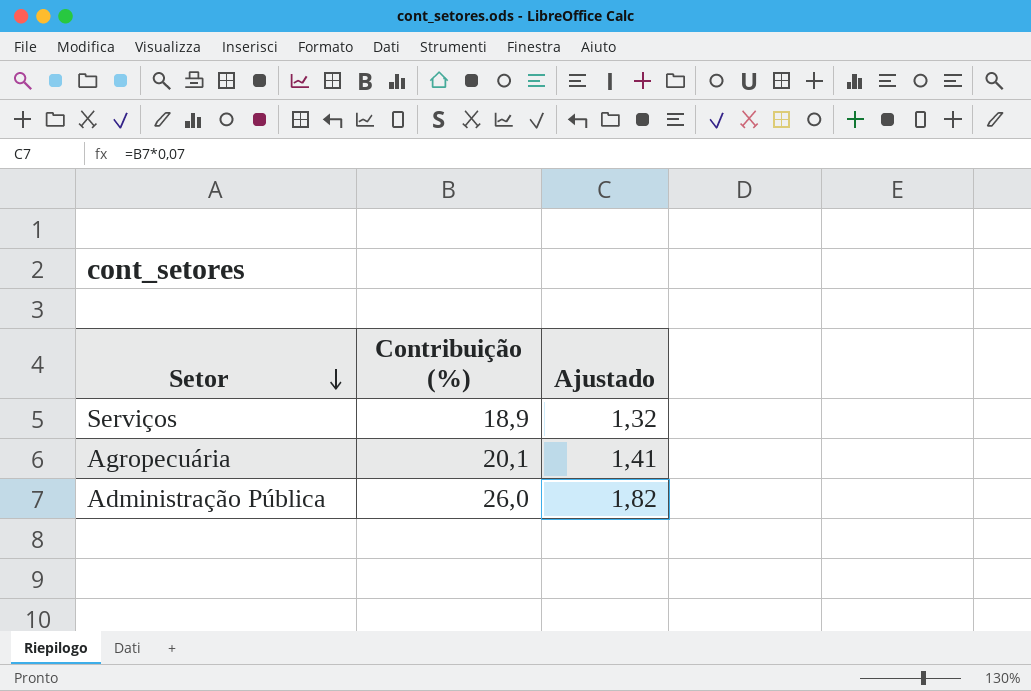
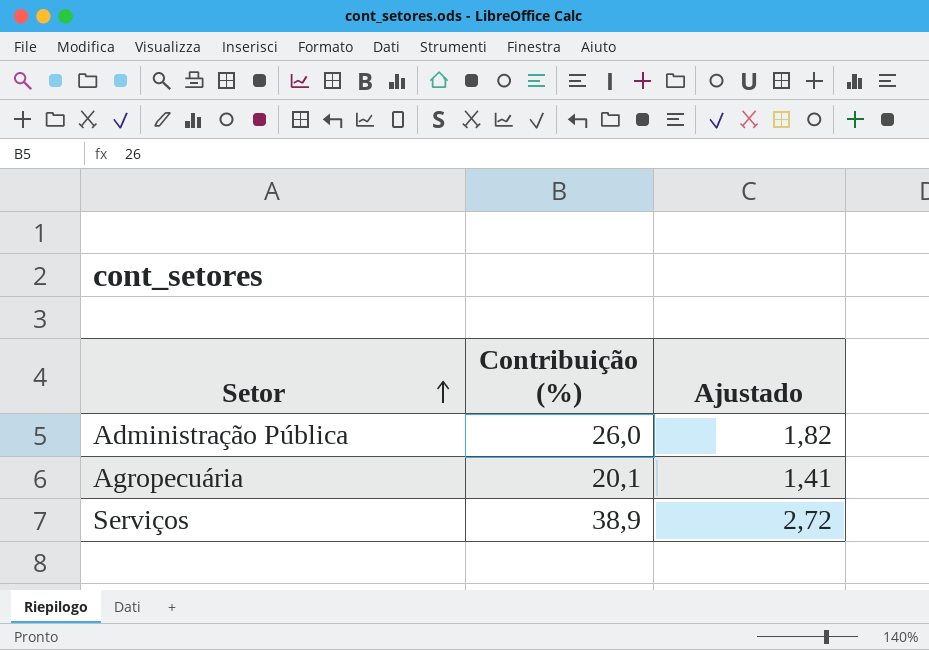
row order: Setor descending -> Setor ascending
Serviços | Contribuição (%): 18,9 -> 38,9
Serviços | Ajustado: 1,32 -> 2,72

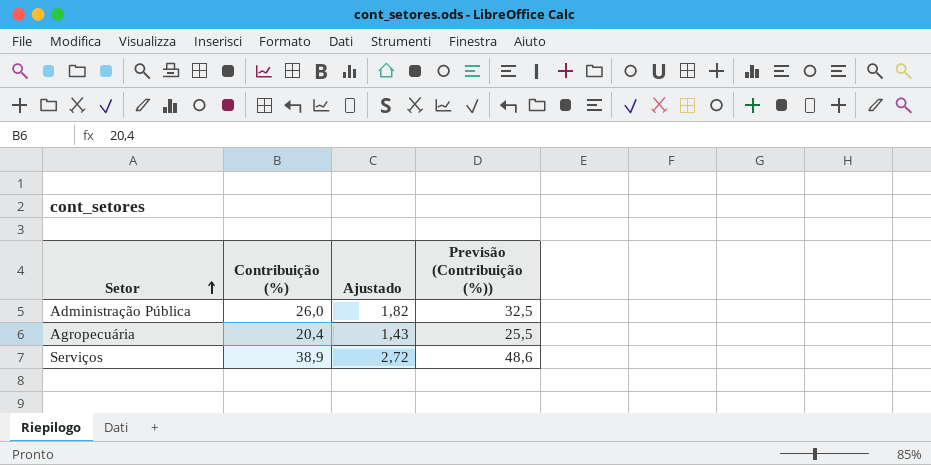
column Previsão (Contribuição (%)) | formula: none -> [Contribuição (%)] * 1,25
Agropecuária | Contribuição (%): 20,1 -> 20,4
Agropecuária | Ajustado: 1,41 -> 1,43

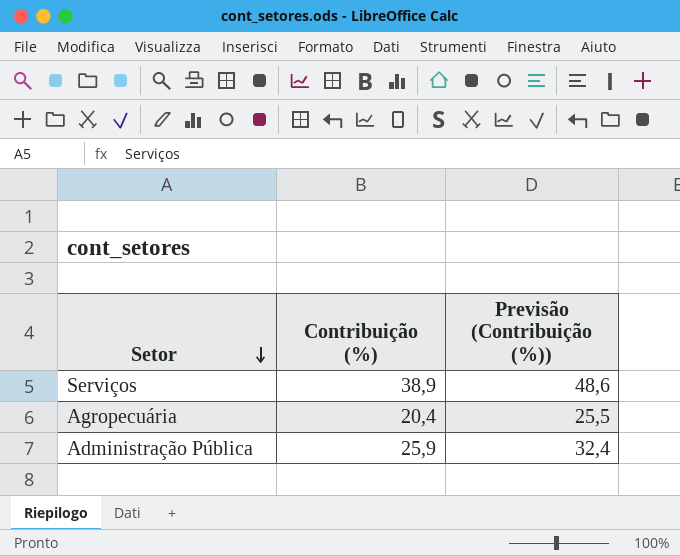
row order: Setor ascending -> Setor descending
column Ajustado | formula: [Contribuição (%)] * 0,07 -> none
Administração Pública | Contribuição (%): 26,0 -> 25,9
Administração Pública | Previsão (Contribuição (%)): 32,5 -> 32,4

